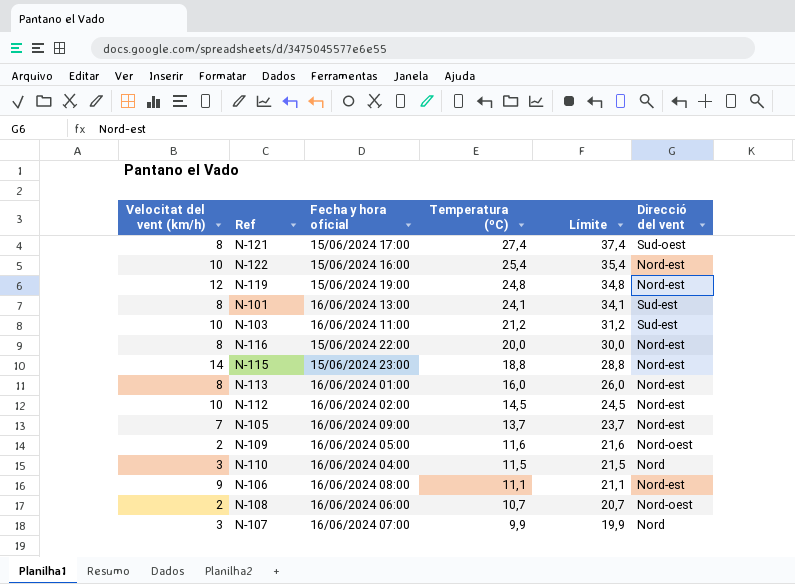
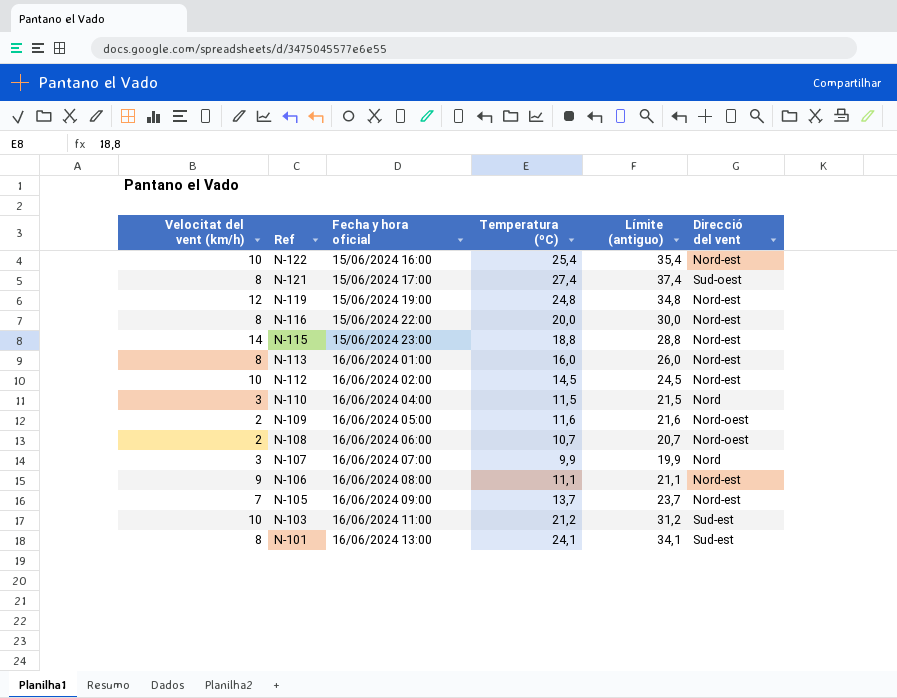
row order: Temperatura (ºC) descending -> Ref descending
column name: Límite -> Límite (antiguo)

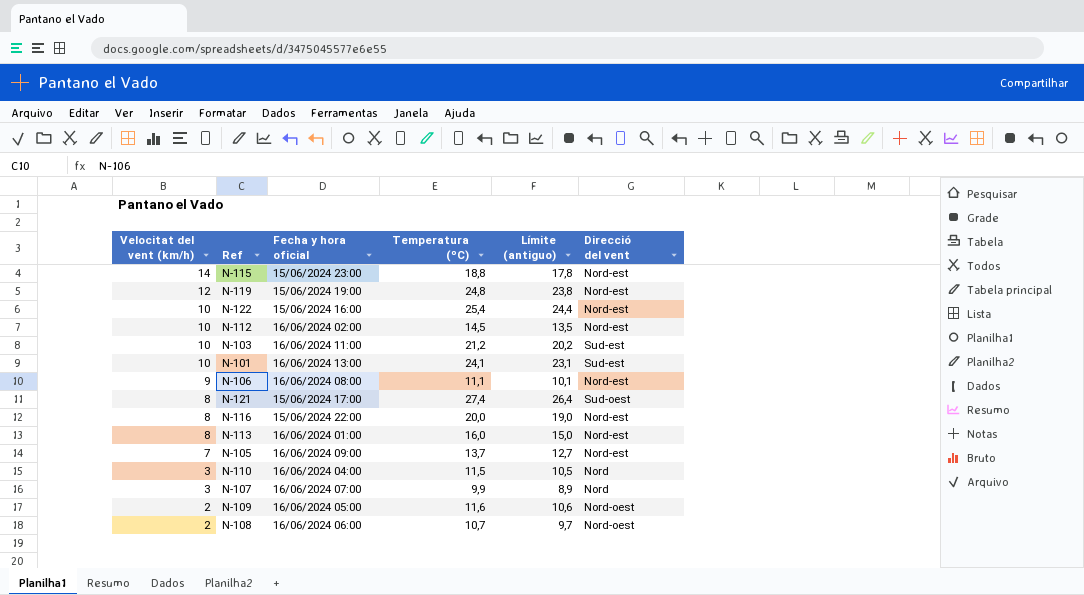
row order: Ref descending -> Velocitat del vent (km/h) descending
column Límite (antiguo) | formula: [Temperatura (ºC)] + 10 -> [Temperatura (ºC)] - 1
N-101 | Velocitat del vent (km/h): 8 -> 10

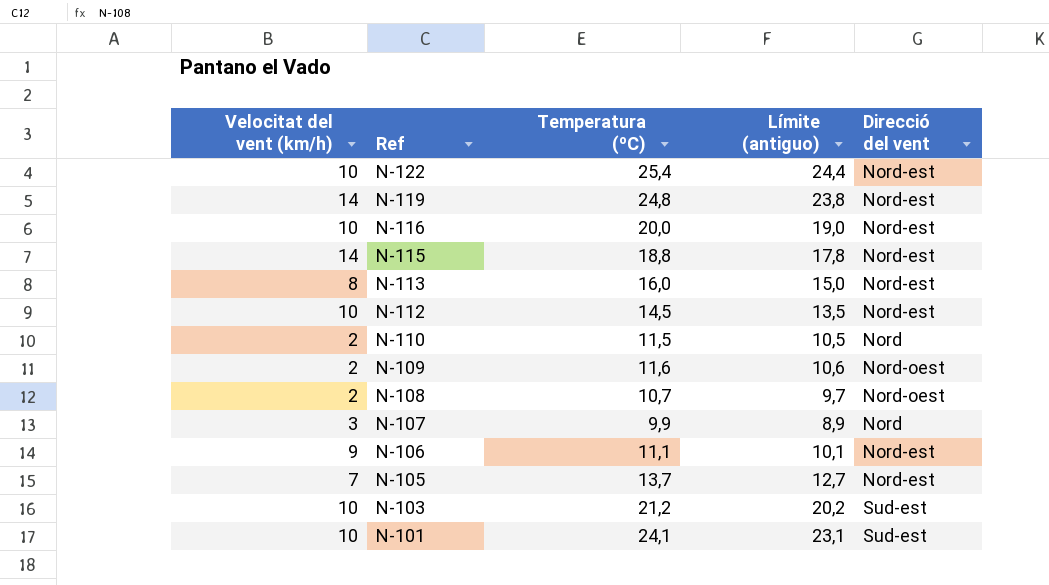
row order: Velocitat del vent (km/h) descending -> Ref descending
column Fecha y hora oficial | position: 3 -> none
row N-121: 8 | 15/06/2024 17:00 | 27,4 | 26,4 | Sud-oest -> none
N-119 | Velocitat del vent (km/h): 12 -> 14
N-116 | Velocitat del vent (km/h): 8 -> 10
N-110 | Velocitat del vent (km/h): 3 -> 2

